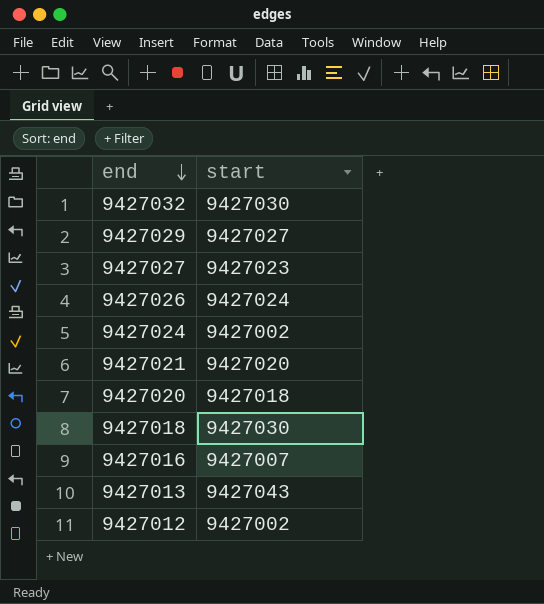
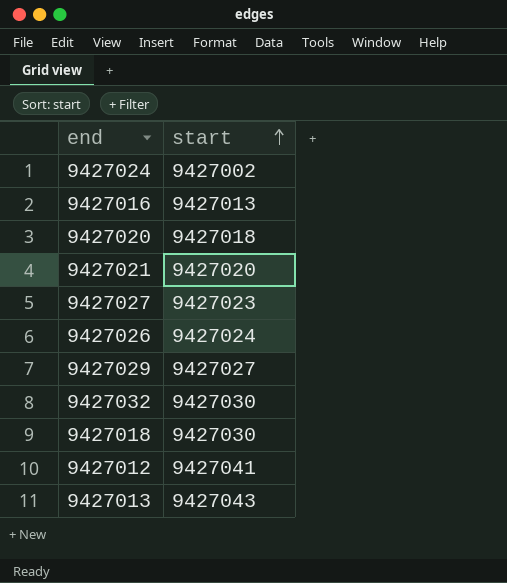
row order: end descending -> start ascending
9427016 | start: 9427007 -> 9427013
9427012 | start: 9427002 -> 9427041

